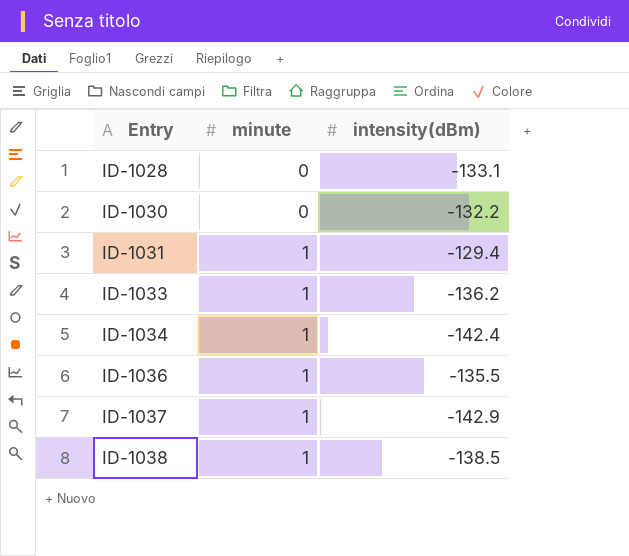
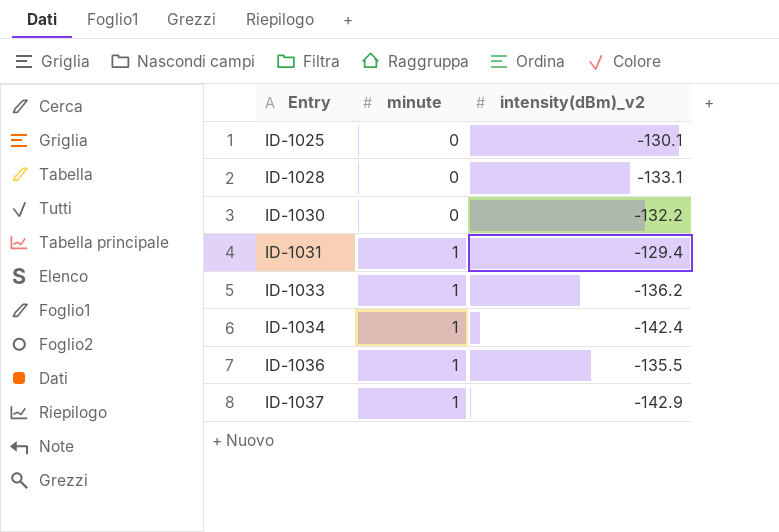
column name: intensity(dBm) -> intensity(dBm)_v2
row ID-1038: 1 | -138.5 -> none
row ID-1025: none -> 0 | -130.1

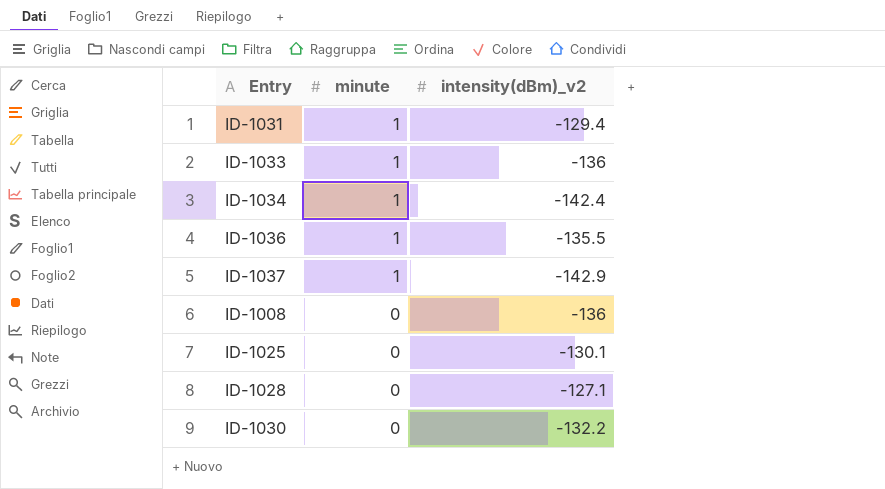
row order: Entry ascending -> minute descending
ID-1033 | intensity(dBm)_v2: -136.2 -> -136
row ID-1008: none -> 0 | -136
ID-1028 | intensity(dBm)_v2: -133.1 -> -127.1

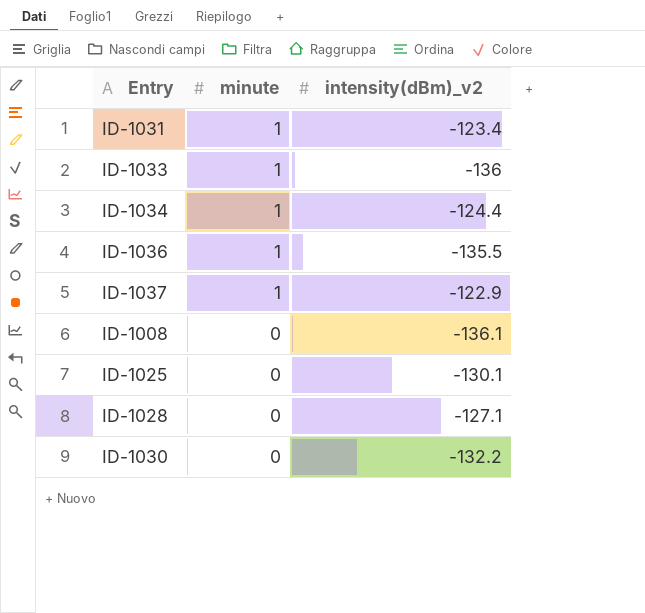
ID-1031 | intensity(dBm)_v2: -129.4 -> -123.4
ID-1034 | intensity(dBm)_v2: -142.4 -> -124.4
ID-1037 | intensity(dBm)_v2: -142.9 -> -122.9
ID-1008 | intensity(dBm)_v2: -136 -> -136.1

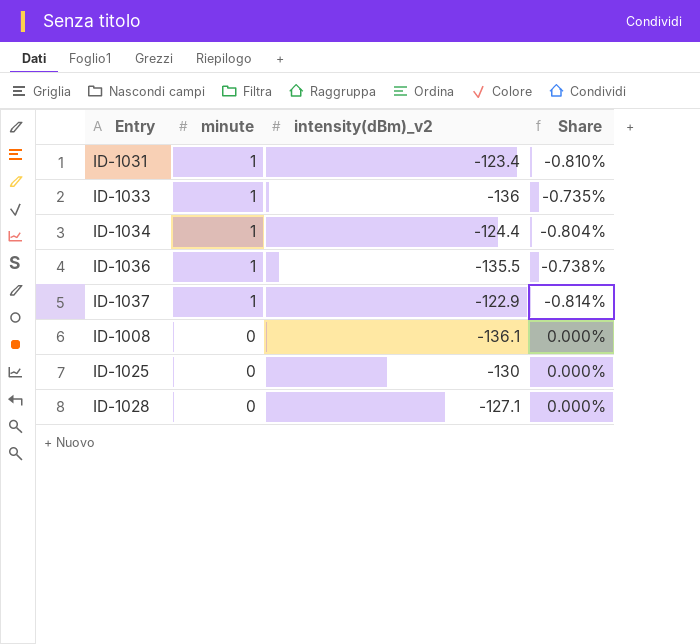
column Share | formula: none -> [minute] / [intensity(dBm)_v2]
row ID-1030: 0 | -132.2 -> none
ID-1025 | intensity(dBm)_v2: -130.1 -> -130

